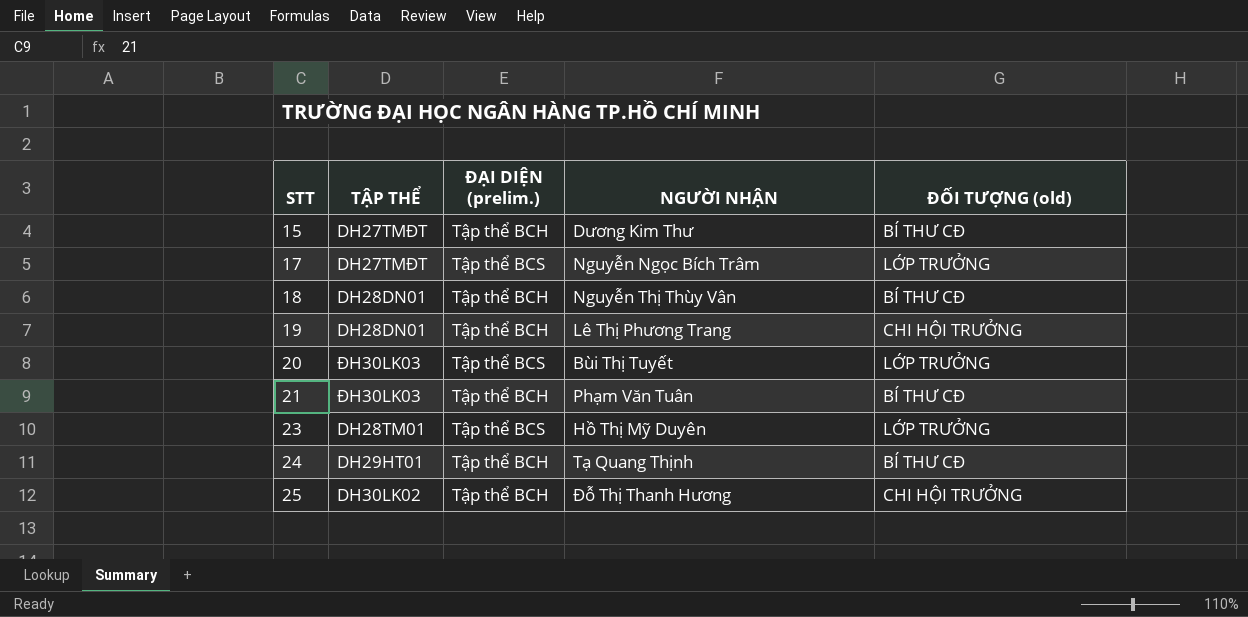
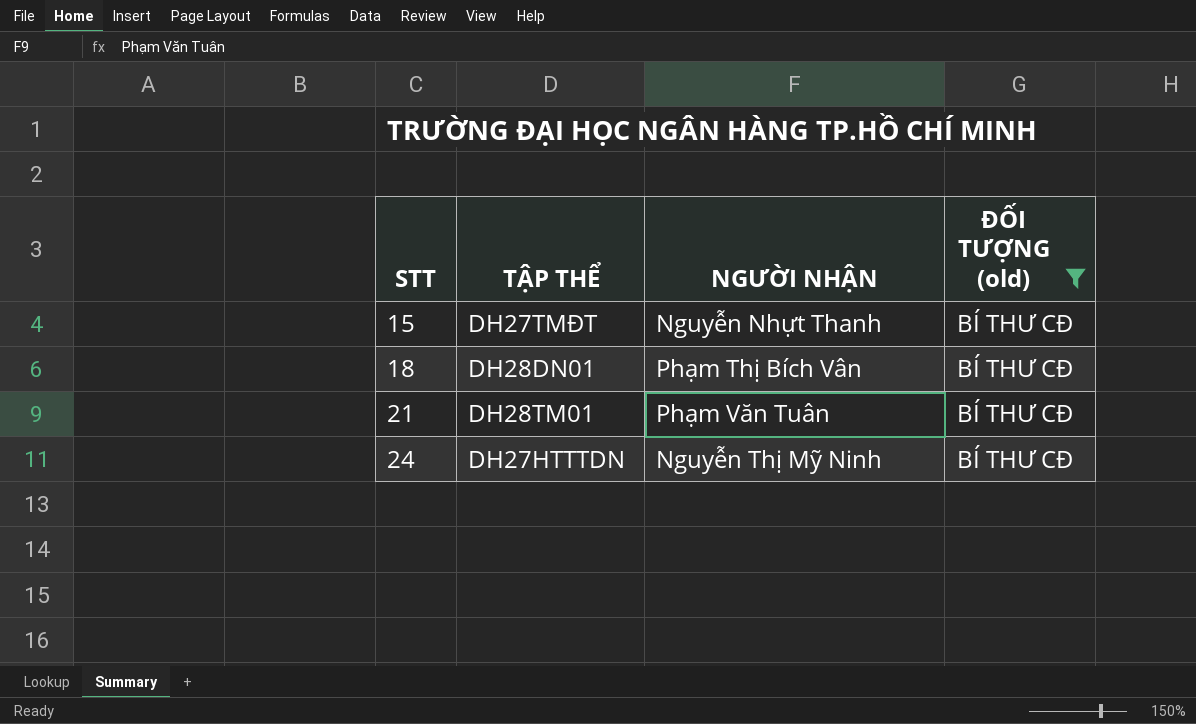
filter: none -> ĐỐI TƯỢNG (old) = BÍ THƯ CĐ
column ĐẠI DIỆN (prelim.) | position: 3 -> none
15 | NGƯỜI NHẬN: Dương Kim Thư -> Nguyễn Nhựt Thanh
18 | NGƯỜI NHẬN: Nguyễn Thị Thùy Vân -> Phạm Thị Bích Vân
21 | TẬP THỂ: ĐH30LK03 -> DH28TM01
24 | TẬP THỂ: DH29HT01 -> DH27HTTTDN
24 | NGƯỜI NHẬN: Tạ Quang Thịnh -> Nguyễn Thị Mỹ Ninh

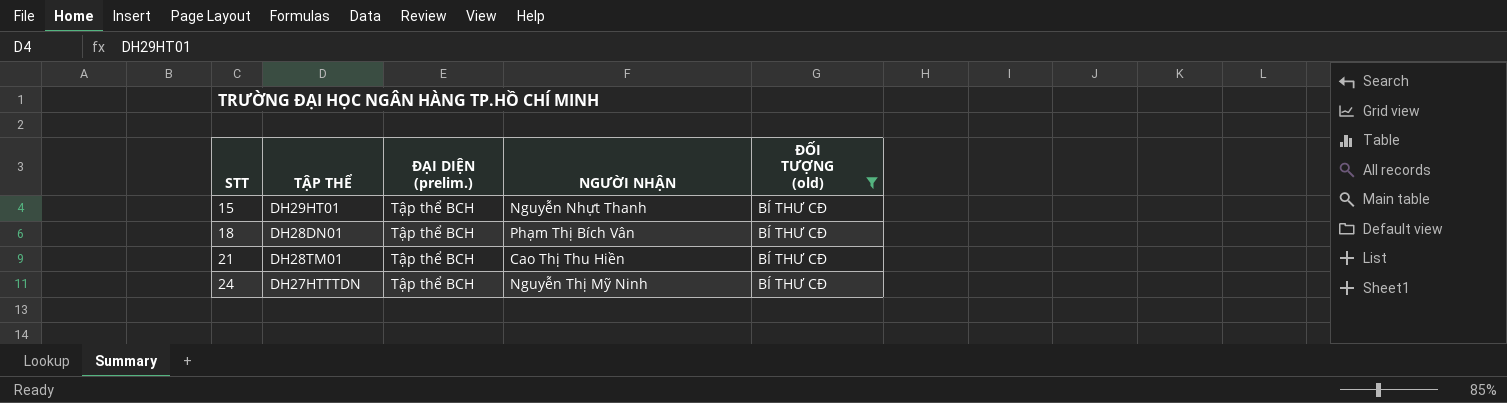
column ĐẠI DIỆN (prelim.) | position: none -> 3
15 | TẬP THỂ: DH27TMĐT -> DH29HT01
21 | NGƯỜI NHẬN: Phạm Văn Tuân -> Cao Thị Thu Hiền

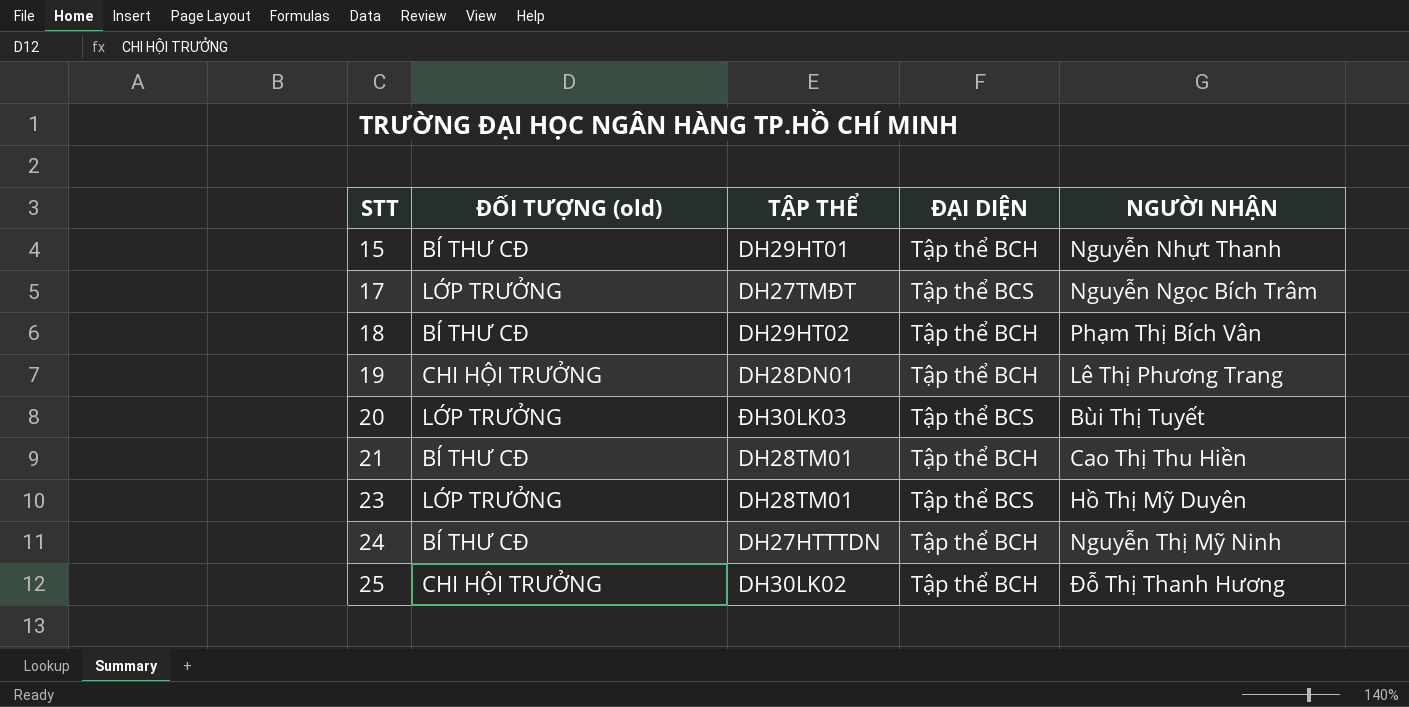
filter: ĐỐI TƯỢNG (old) = BÍ THƯ CĐ -> none
column ĐỐI TƯỢNG (old) | position: 5 -> 2
column name: ĐẠI DIỆN (prelim.) -> ĐẠI DIỆN
18 | TẬP THỂ: DH28DN01 -> DH29HT02

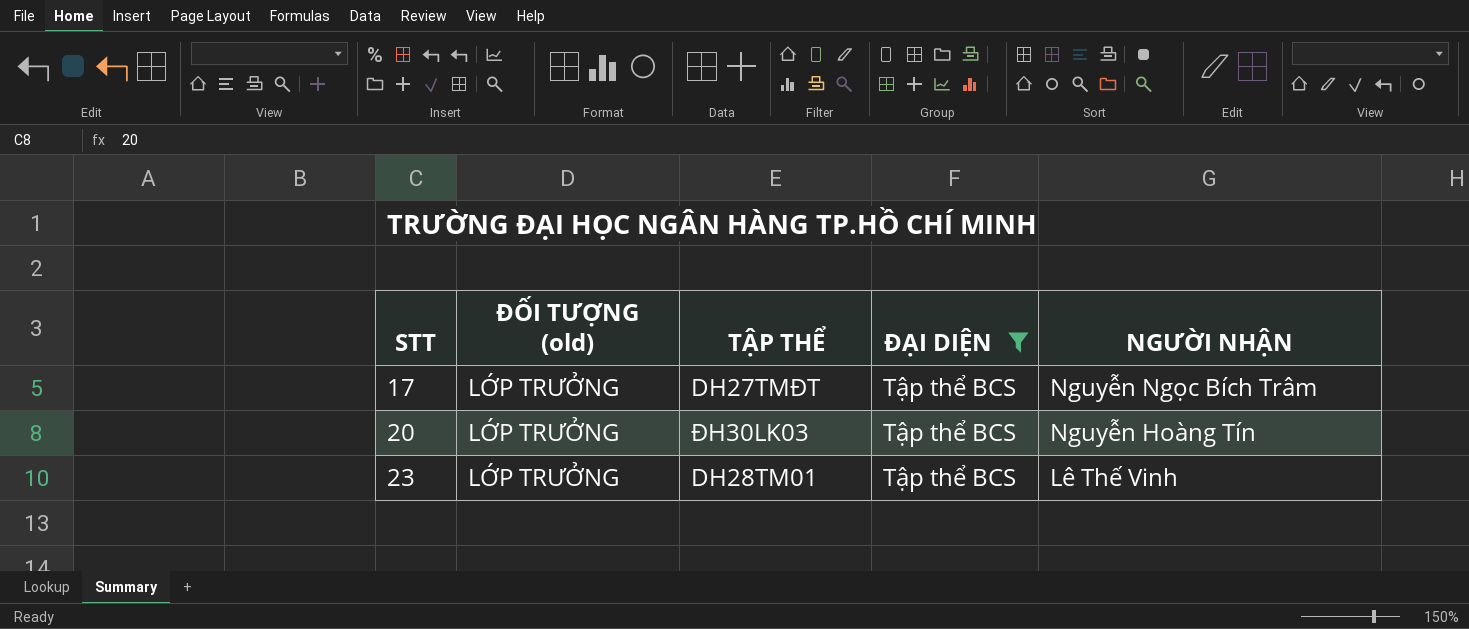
filter: none -> ĐẠI DIỆN = Tập thể BCS
20 | NGƯỜI NHẬN: Bùi Thị Tuyết -> Nguyễn Hoàng Tín
23 | NGƯỜI NHẬN: Hồ Thị Mỹ Duyên -> Lê Thế Vinh

